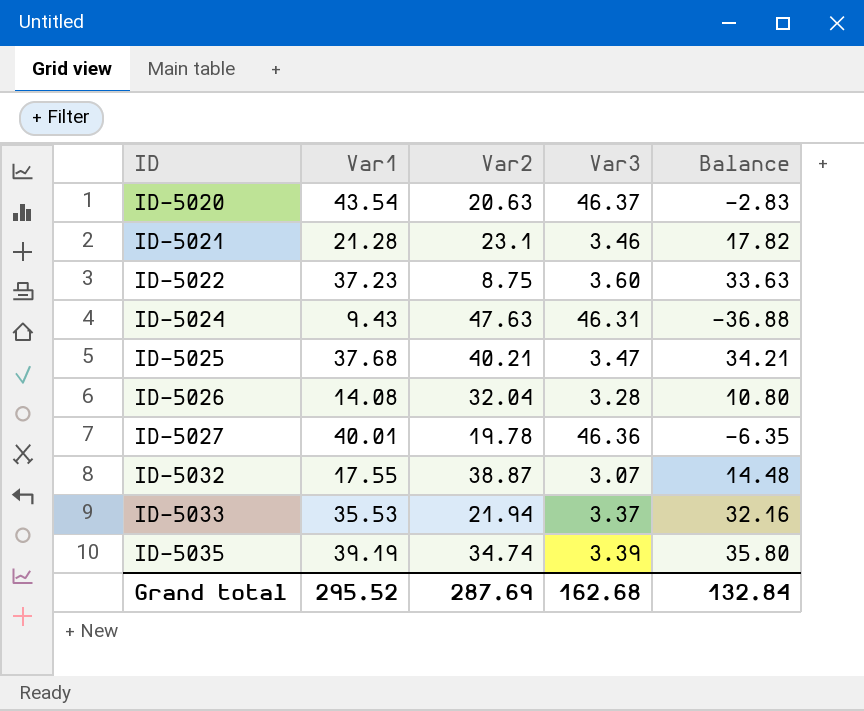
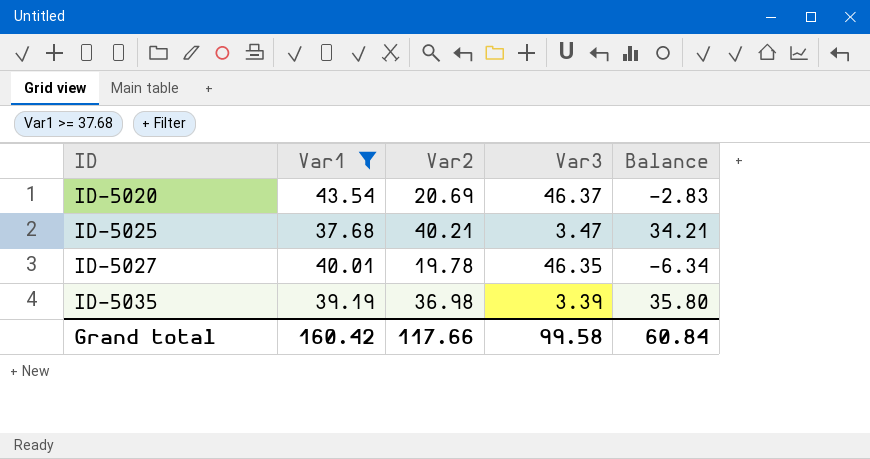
filter: none -> Var1 >= 37.68
ID-5020 | Var2: 20.63 -> 20.69
ID-5027 | Var3: 46.36 -> 46.35
ID-5027 | Balance: -6.35 -> -6.34
ID-5035 | Var2: 34.74 -> 36.98
Grand total | Var1: 295.52 -> 160.42
Grand total | Var2: 287.69 -> 117.66
Grand total | Var3: 162.68 -> 99.58
Grand total | Balance: 132.84 -> 60.84

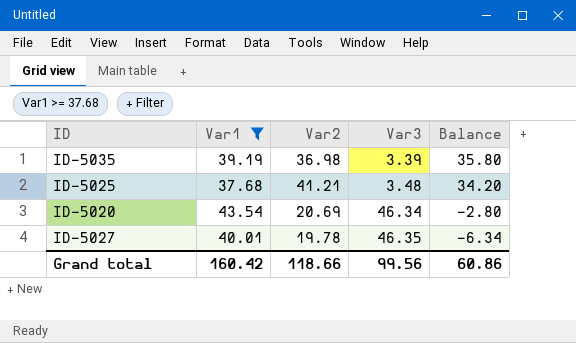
row order: ID ascending -> Var3 ascending
ID-5025 | Var2: 40.21 -> 41.21
ID-5025 | Var3: 3.47 -> 3.48
ID-5025 | Balance: 34.21 -> 34.20
ID-5020 | Var3: 46.37 -> 46.34
ID-5020 | Balance: -2.83 -> -2.80
Grand total | Var2: 117.66 -> 118.66
Grand total | Var3: 99.58 -> 99.56
Grand total | Balance: 60.84 -> 60.86

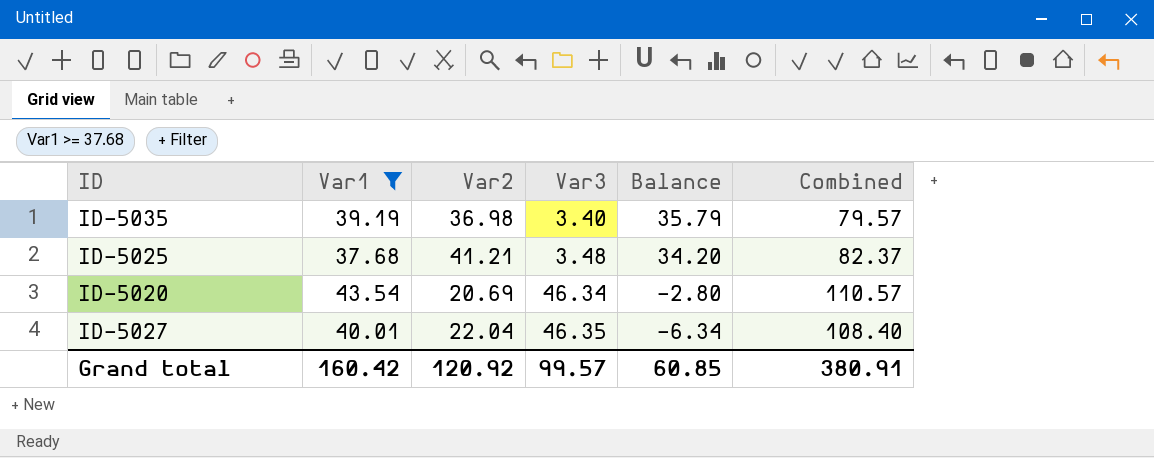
column Combined | formula: none -> [Var1] + [Var2] + [Var3]
ID-5035 | Var3: 3.39 -> 3.40
ID-5035 | Balance: 35.80 -> 35.79
ID-5027 | Var2: 19.78 -> 22.04
Grand total | Var2: 118.66 -> 120.92
Grand total | Var3: 99.56 -> 99.57
Grand total | Balance: 60.86 -> 60.85

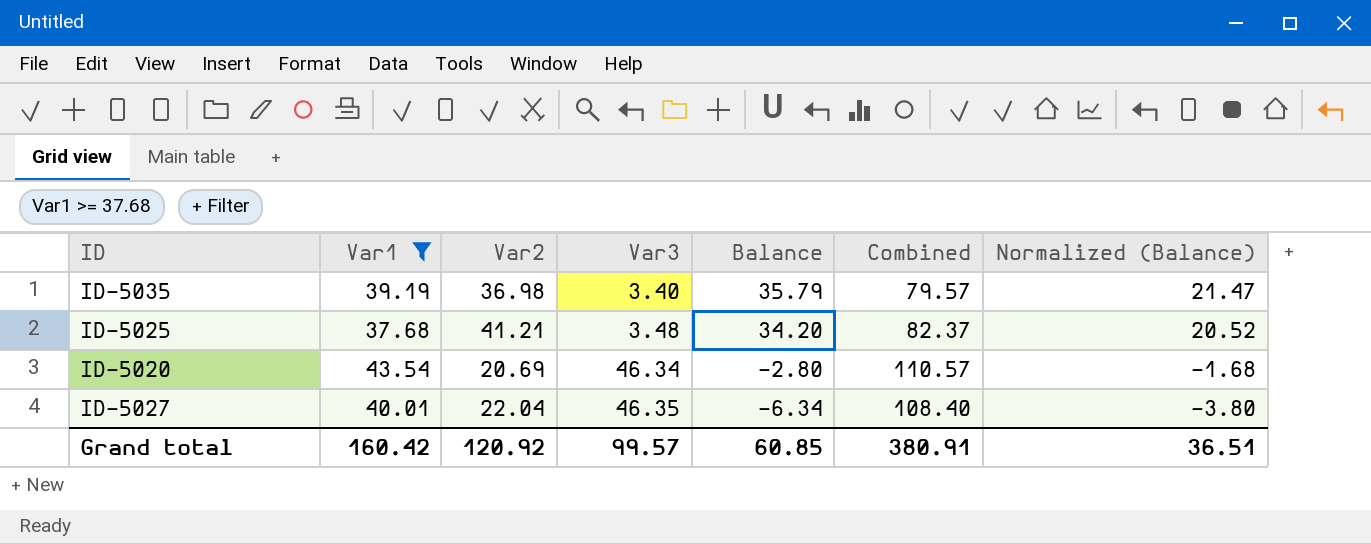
column Normalized (Balance) | formula: none -> [Balance] * 0.6

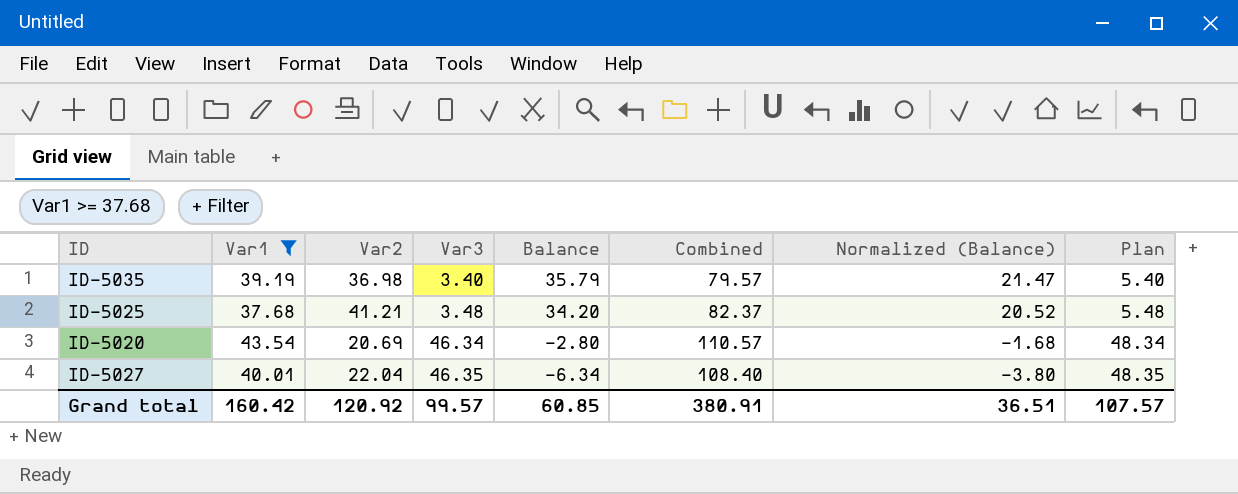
column Plan | formula: none -> [Var3] + 2

